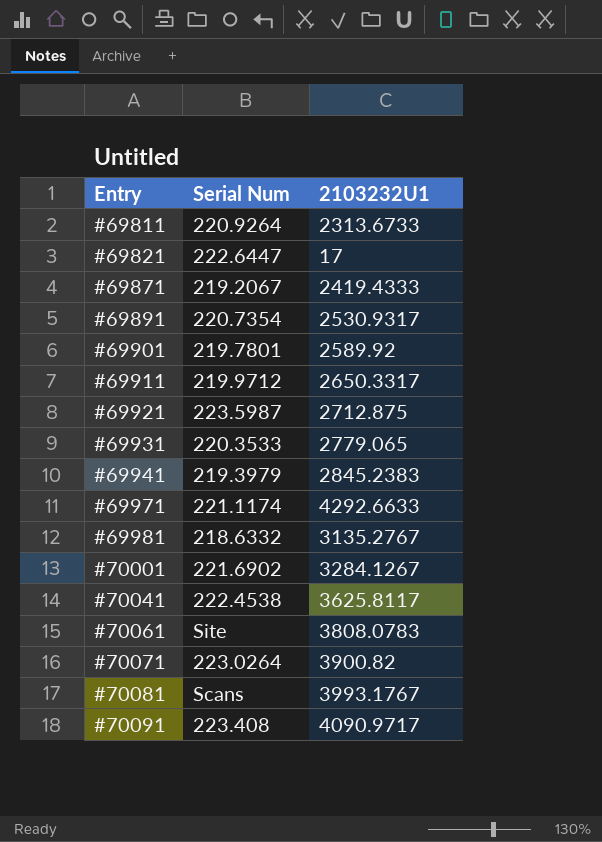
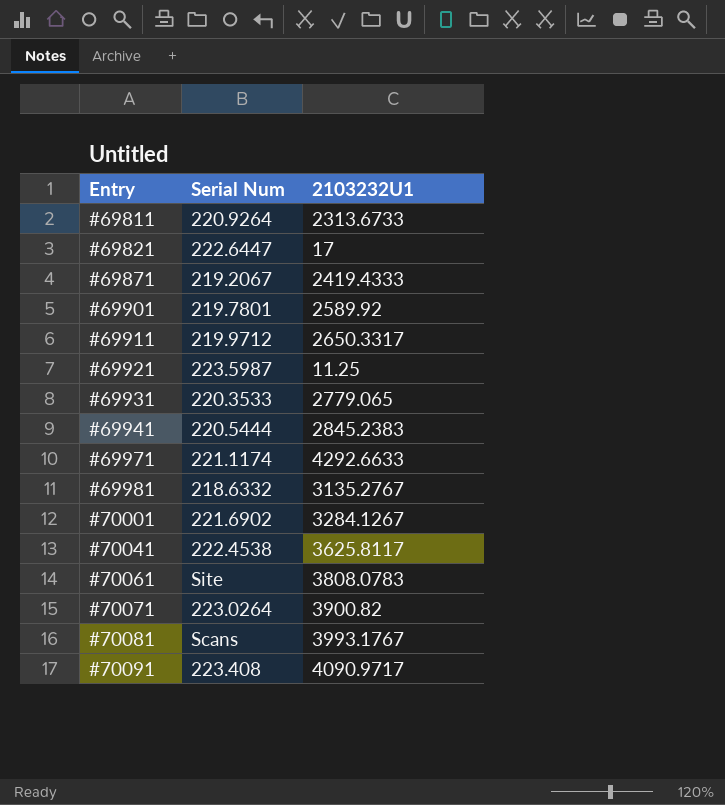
row #69891: 220.7354 | 2530.9317 -> none
#69921 | 2103232U1: 2712.875 -> 11.25
#69941 | Serial Num: 219.3979 -> 220.5444

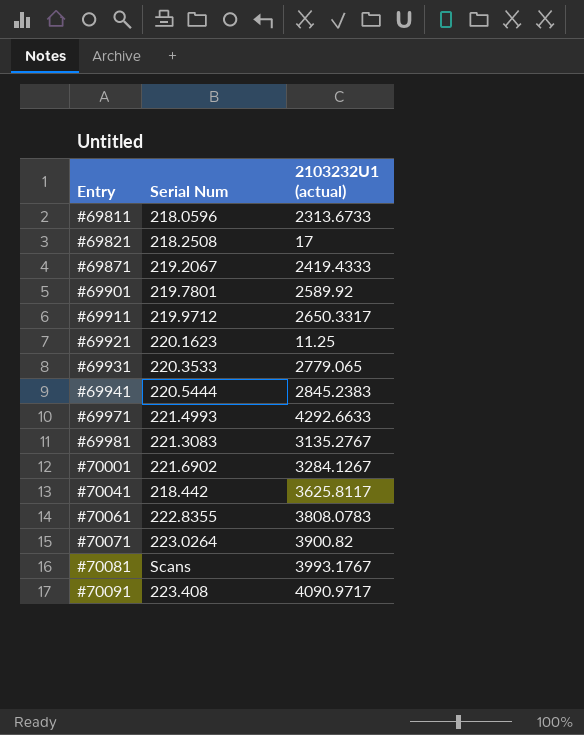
column name: 2103232U1 -> 2103232U1 (actual)
#69811 | Serial Num: 220.9264 -> 218.0596
#69821 | Serial Num: 222.6447 -> 218.2508
#69921 | Serial Num: 223.5987 -> 220.1623
#69971 | Serial Num: 221.1174 -> 221.4993
#69981 | Serial Num: 218.6332 -> 221.3083
#70041 | Serial Num: 222.4538 -> 218.442
#70061 | Serial Num: Site -> 222.8355

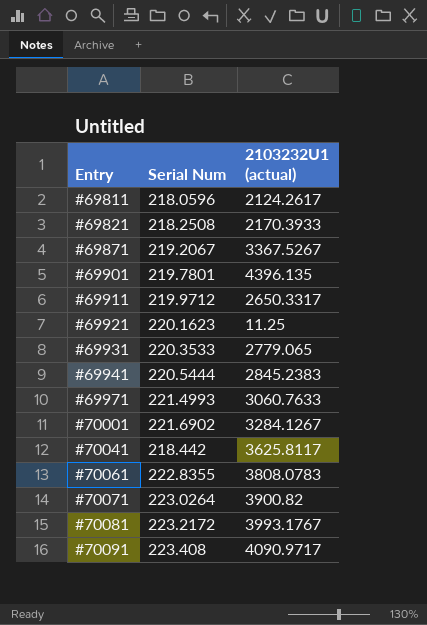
row #69981: 221.3083 | 3135.2767 -> none
#69811 | 2103232U1 (actual): 2313.6733 -> 2124.2617
#69821 | 2103232U1 (actual): 17 -> 2170.3933
#69871 | 2103232U1 (actual): 2419.4333 -> 3367.5267
#69901 | 2103232U1 (actual): 2589.92 -> 4396.135
#69971 | 2103232U1 (actual): 4292.6633 -> 3060.7633
#70081 | Serial Num: Scans -> 223.2172

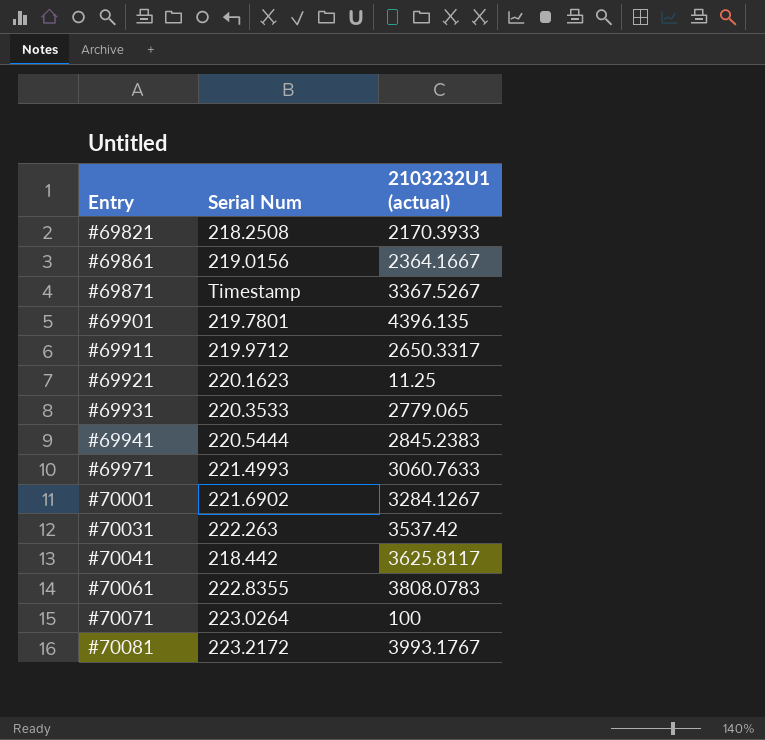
row #69811: 218.0596 | 2124.2617 -> none
row #70091: 223.408 | 4090.9717 -> none
row #69861: none -> 219.0156 | 2364.1667
#69871 | Serial Num: 219.2067 -> Timestamp
row #70031: none -> 222.263 | 3537.42
#70071 | 2103232U1 (actual): 3900.82 -> 100

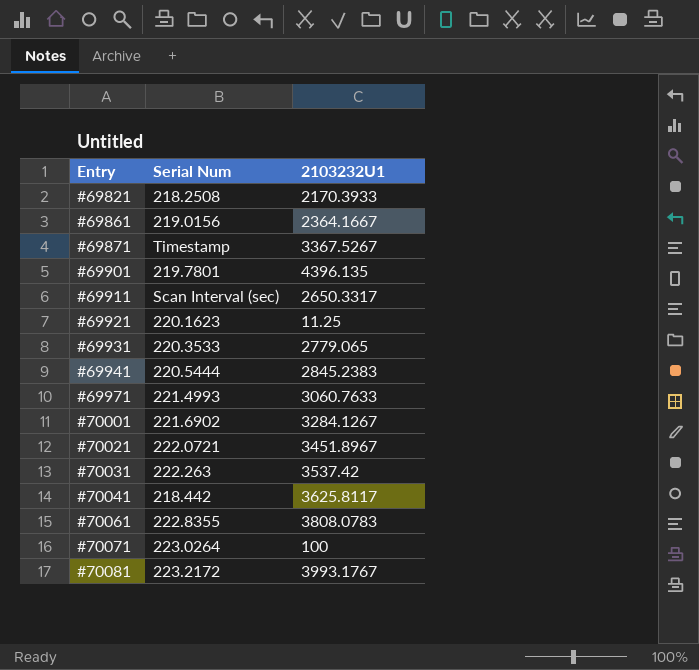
column name: 2103232U1 (actual) -> 2103232U1
#69911 | Serial Num: 219.9712 -> Scan Interval (sec)
row #70021: none -> 222.0721 | 3451.8967

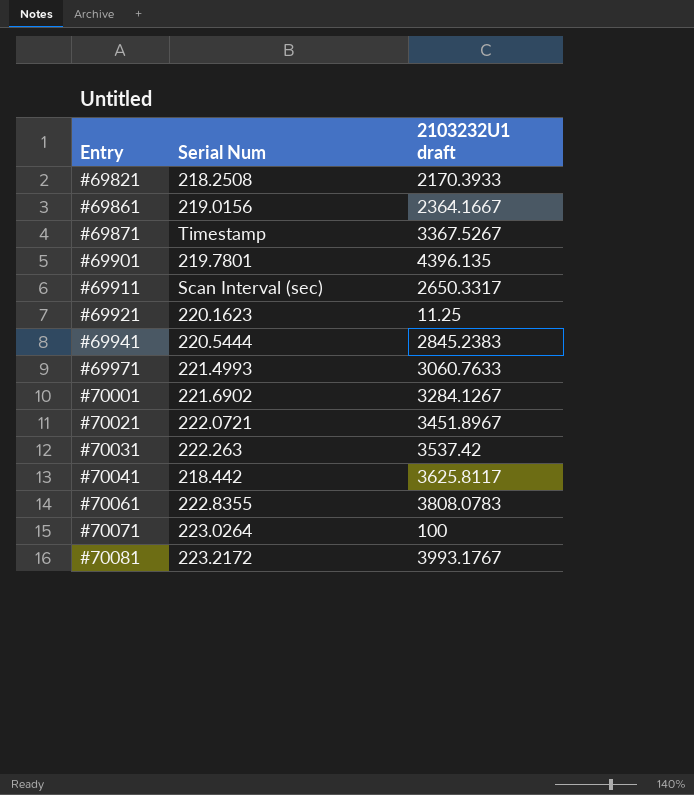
column name: 2103232U1 -> 2103232U1 draft
row #69931: 220.3533 | 2779.065 -> none

